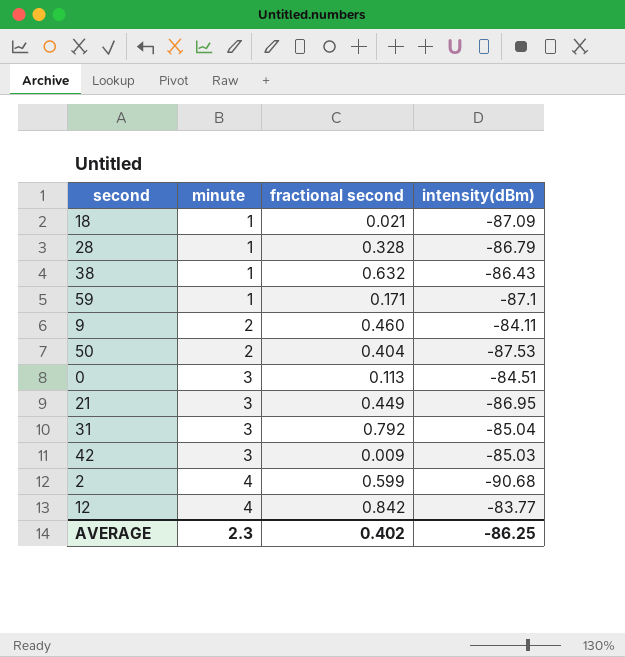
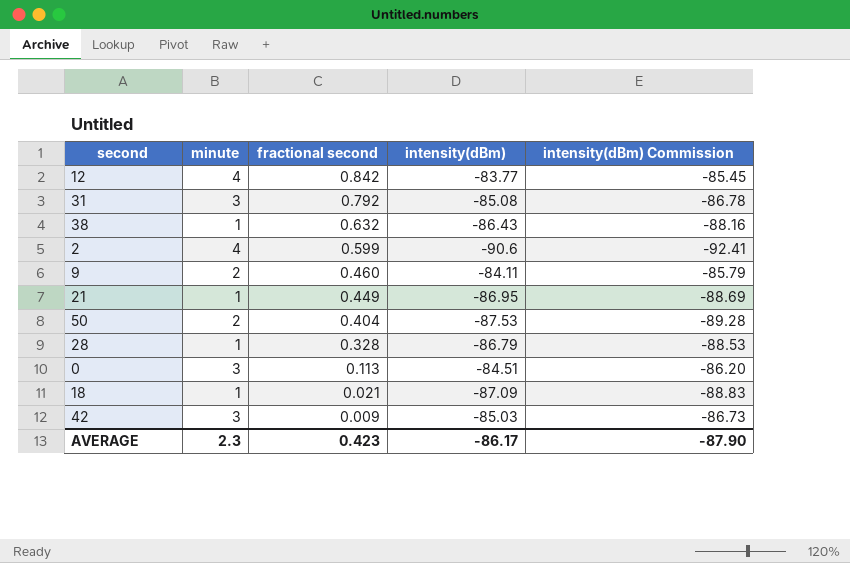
row order: minute ascending -> fractional second descending
column intensity(dBm) Commission | formula: none -> [intensity(dBm)] * 1.02
row 59: 1 | 0.171 | -87.1 -> none
31 | intensity(dBm): -85.04 -> -85.08
2 | intensity(dBm): -90.68 -> -90.6
21 | minute: 3 -> 1
AVERAGE | fractional second: 0.402 -> 0.423
AVERAGE | intensity(dBm): -86.25 -> -86.17

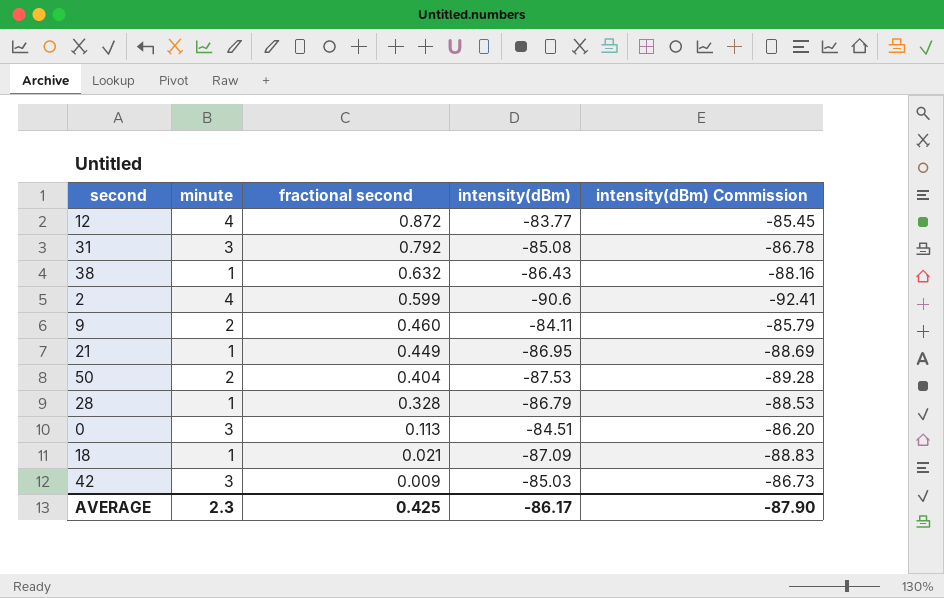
12 | fractional second: 0.842 -> 0.872
AVERAGE | fractional second: 0.423 -> 0.425

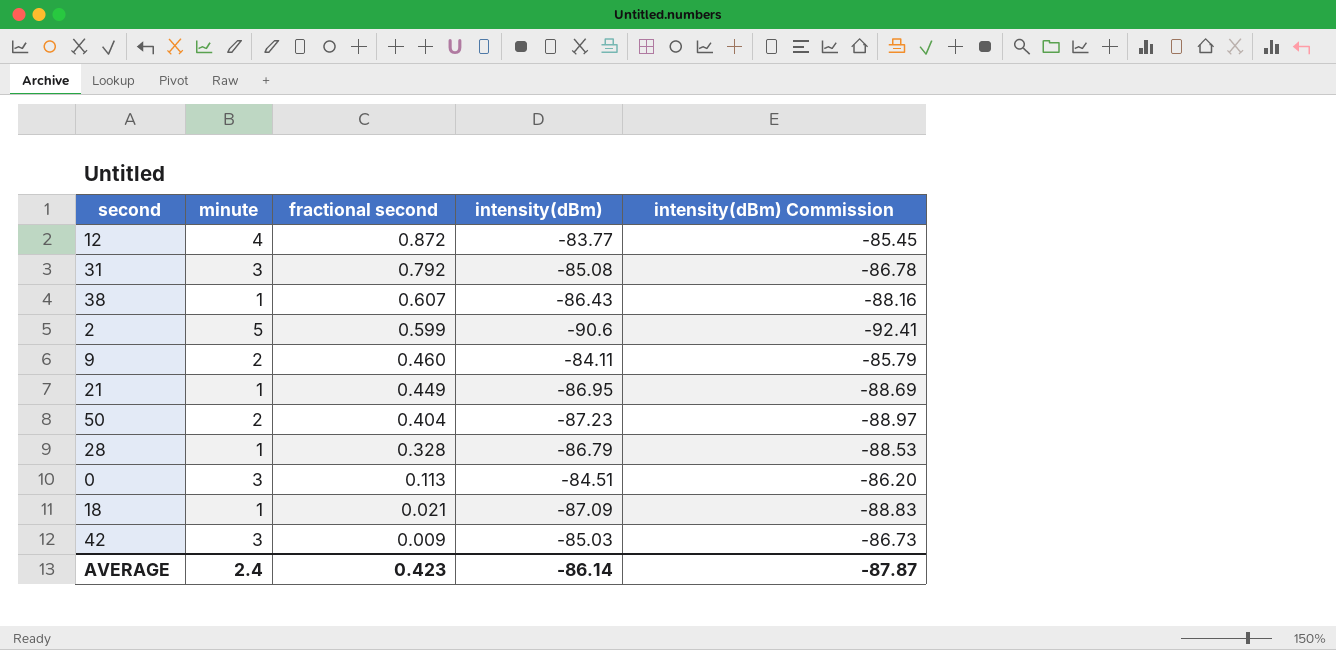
38 | fractional second: 0.632 -> 0.607
2 | minute: 4 -> 5
50 | intensity(dBm): -87.53 -> -87.23
50 | intensity(dBm) Commission: -89.28 -> -88.97
AVERAGE | minute: 2.3 -> 2.4
AVERAGE | fractional second: 0.425 -> 0.423
AVERAGE | intensity(dBm): -86.17 -> -86.14
AVERAGE | intensity(dBm) Commission: -87.90 -> -87.87

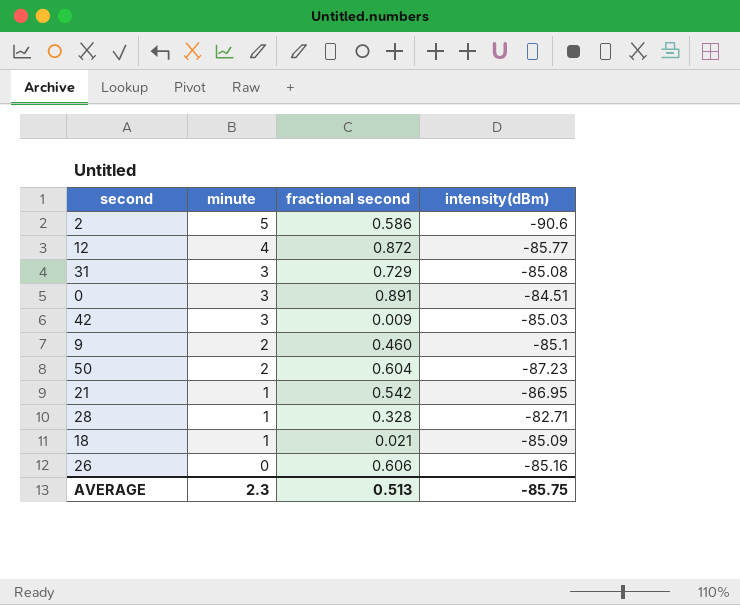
row order: fractional second descending -> minute descending
column intensity(dBm) Commission | formula: [intensity(dBm)] * 1.02 -> none
row 38: 1 | 0.607 | -86.43 | -88.16 -> none
2 | fractional second: 0.599 -> 0.586
12 | intensity(dBm): -83.77 -> -85.77
31 | fractional second: 0.792 -> 0.729
0 | fractional second: 0.113 -> 0.891
9 | intensity(dBm): -84.11 -> -85.1
50 | fractional second: 0.404 -> 0.604
21 | fractional second: 0.449 -> 0.542
28 | intensity(dBm): -86.79 -> -82.71
18 | intensity(dBm): -87.09 -> -85.09
row 26: none -> 0 | 0.606 | -85.16
AVERAGE | minute: 2.4 -> 2.3
AVERAGE | fractional second: 0.423 -> 0.513
AVERAGE | intensity(dBm): -86.14 -> -85.75

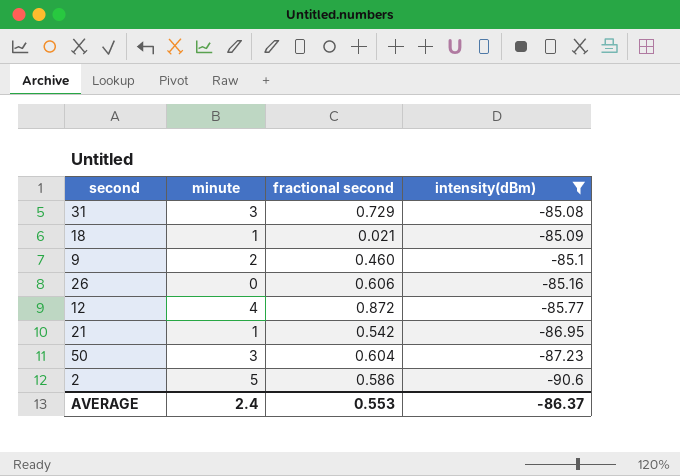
filter: none -> intensity(dBm) <= -85.08
row order: minute descending -> intensity(dBm) descending
50 | minute: 2 -> 3
AVERAGE | minute: 2.3 -> 2.4
AVERAGE | fractional second: 0.513 -> 0.553
AVERAGE | intensity(dBm): -85.75 -> -86.37

